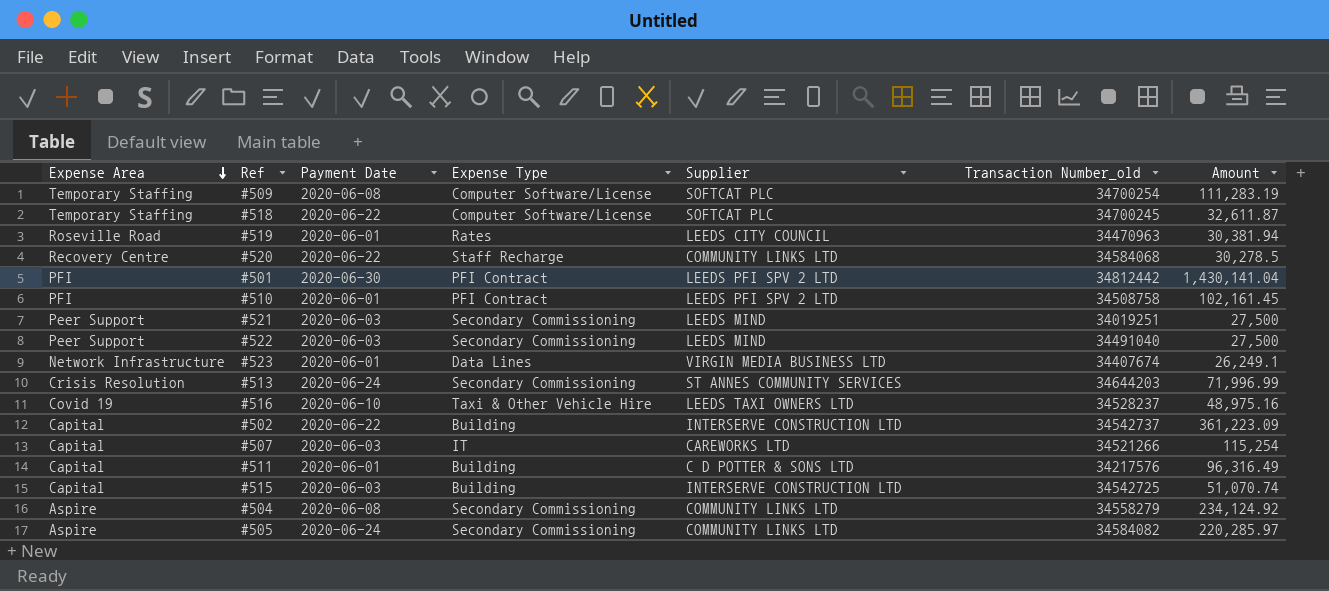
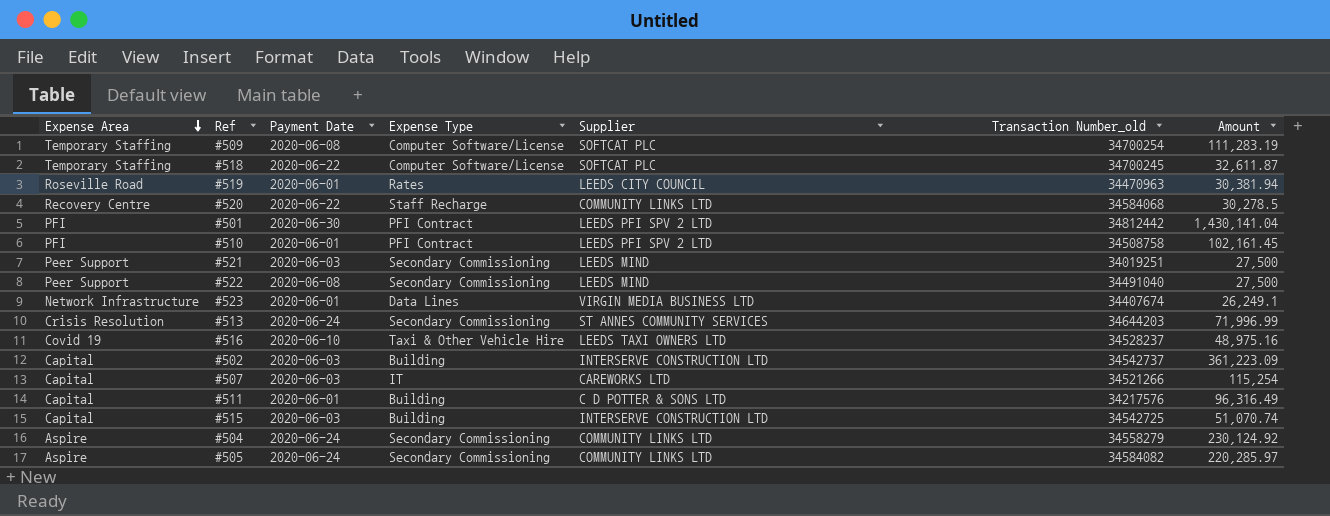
#522 | Payment Date: 2020-06-03 -> 2020-06-08
#502 | Payment Date: 2020-06-22 -> 2020-06-03
#504 | Payment Date: 2020-06-08 -> 2020-06-24
#504 | Amount: 234,124.92 -> 230,124.92

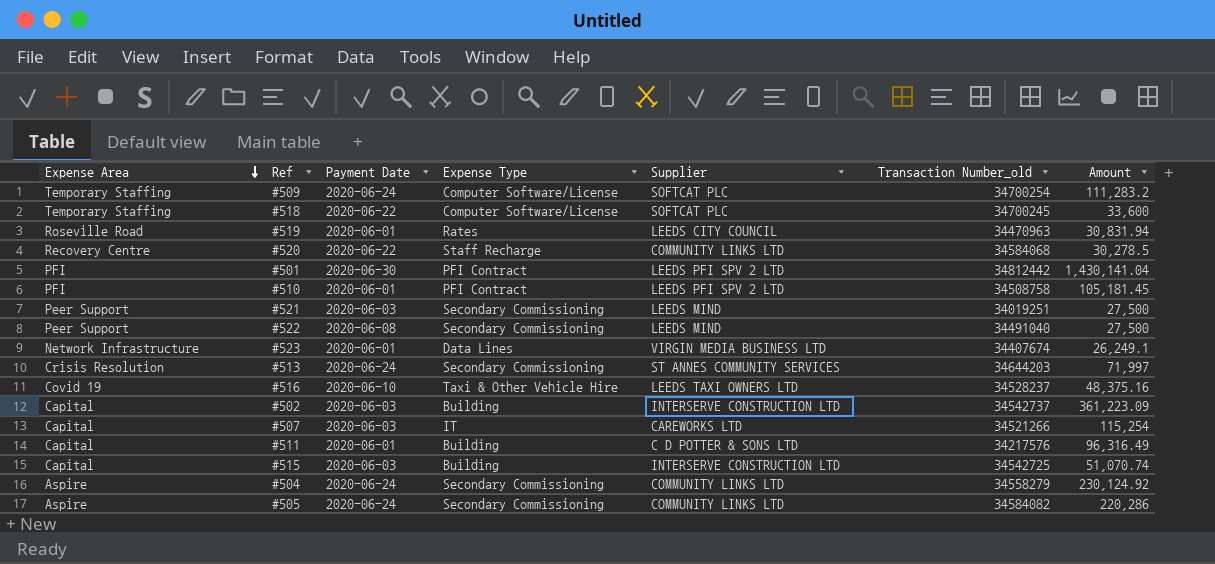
#509 | Payment Date: 2020-06-08 -> 2020-06-24
#509 | Amount: 111,283.19 -> 111,283.2
#518 | Amount: 32,611.87 -> 33,600
#519 | Amount: 30,381.94 -> 30,831.94
#510 | Amount: 102,161.45 -> 105,181.45
#513 | Amount: 71,996.99 -> 71,997
#516 | Amount: 48,975.16 -> 48,375.16
#505 | Amount: 220,285.97 -> 220,286

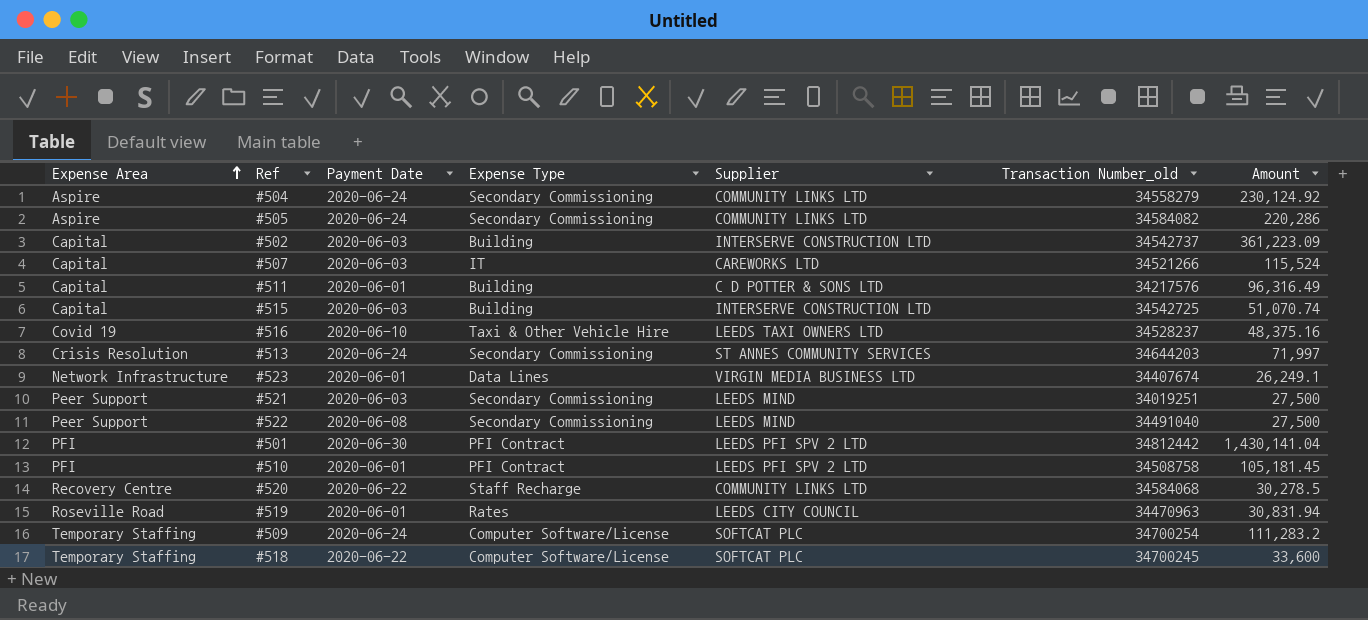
row order: Expense Area descending -> Expense Area ascending
#507 | Amount: 115,254 -> 115,524

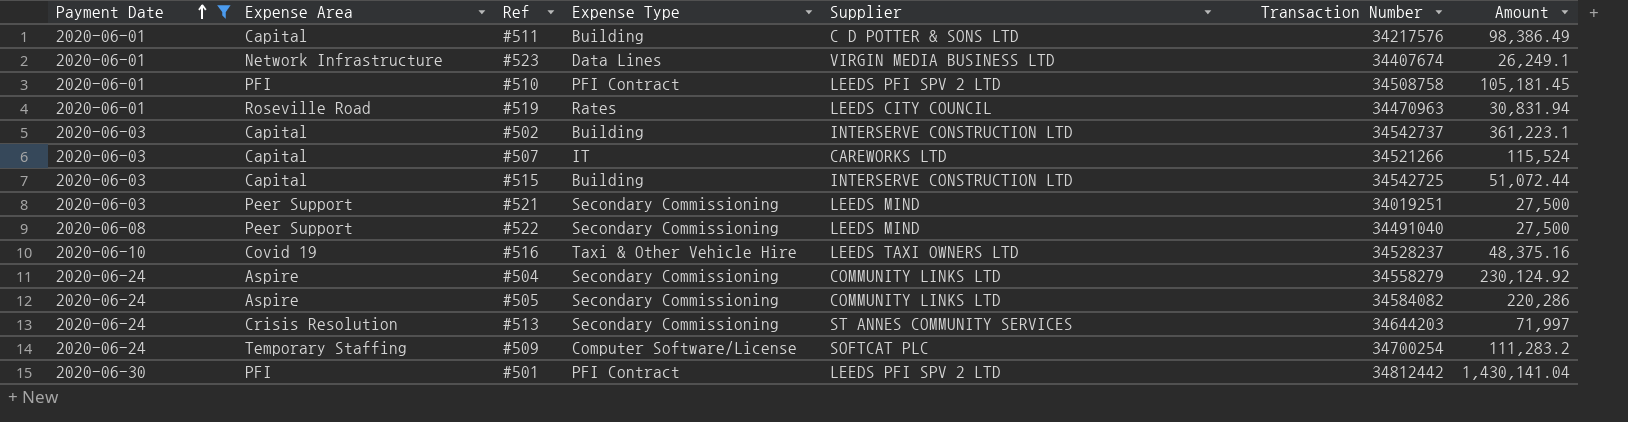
filter: none -> Payment Date != 2020-06-22
row order: Expense Area ascending -> Payment Date ascending
column Payment Date | position: 3 -> 1
column name: Transaction Number_old -> Transaction Number
#511 | Amount: 96,316.49 -> 98,386.49
#502 | Amount: 361,223.09 -> 361,223.1
#515 | Amount: 51,070.74 -> 51,072.44

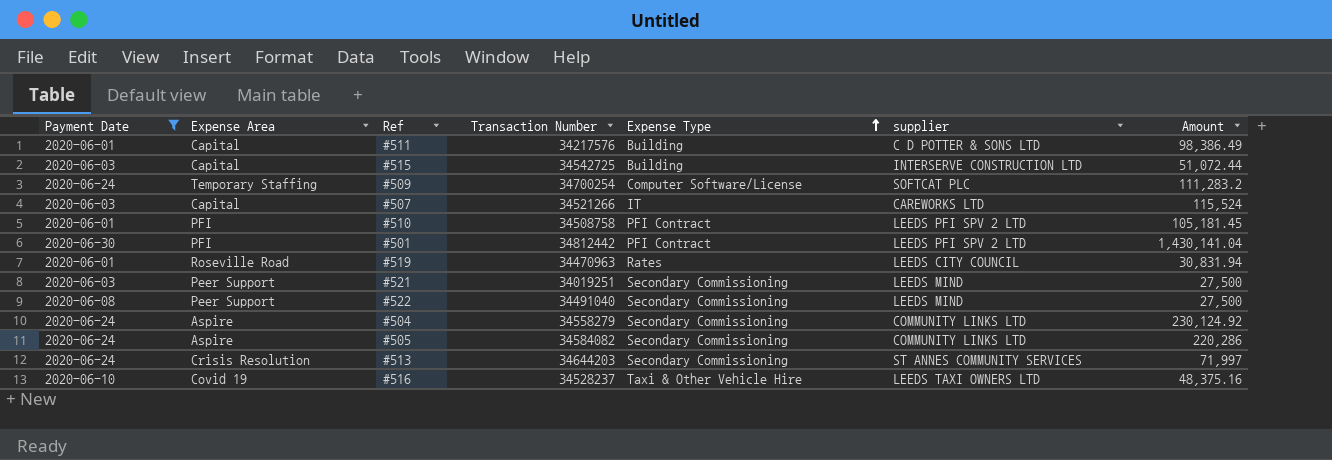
row order: Payment Date ascending -> Expense Type ascending
column Transaction Number | position: 6 -> 4
column name: Supplier -> supplier
row #523: 2020-06-01 | Network Infrastructure | Data Lines | VIRGIN MEDIA BUSINESS LTD | 34407674 | 26,249.1 -> none
row #502: 2020-06-03 | Capital | Building | INTERSERVE CONSTRUCTION LTD | 34542737 | 361,223.1 -> none

